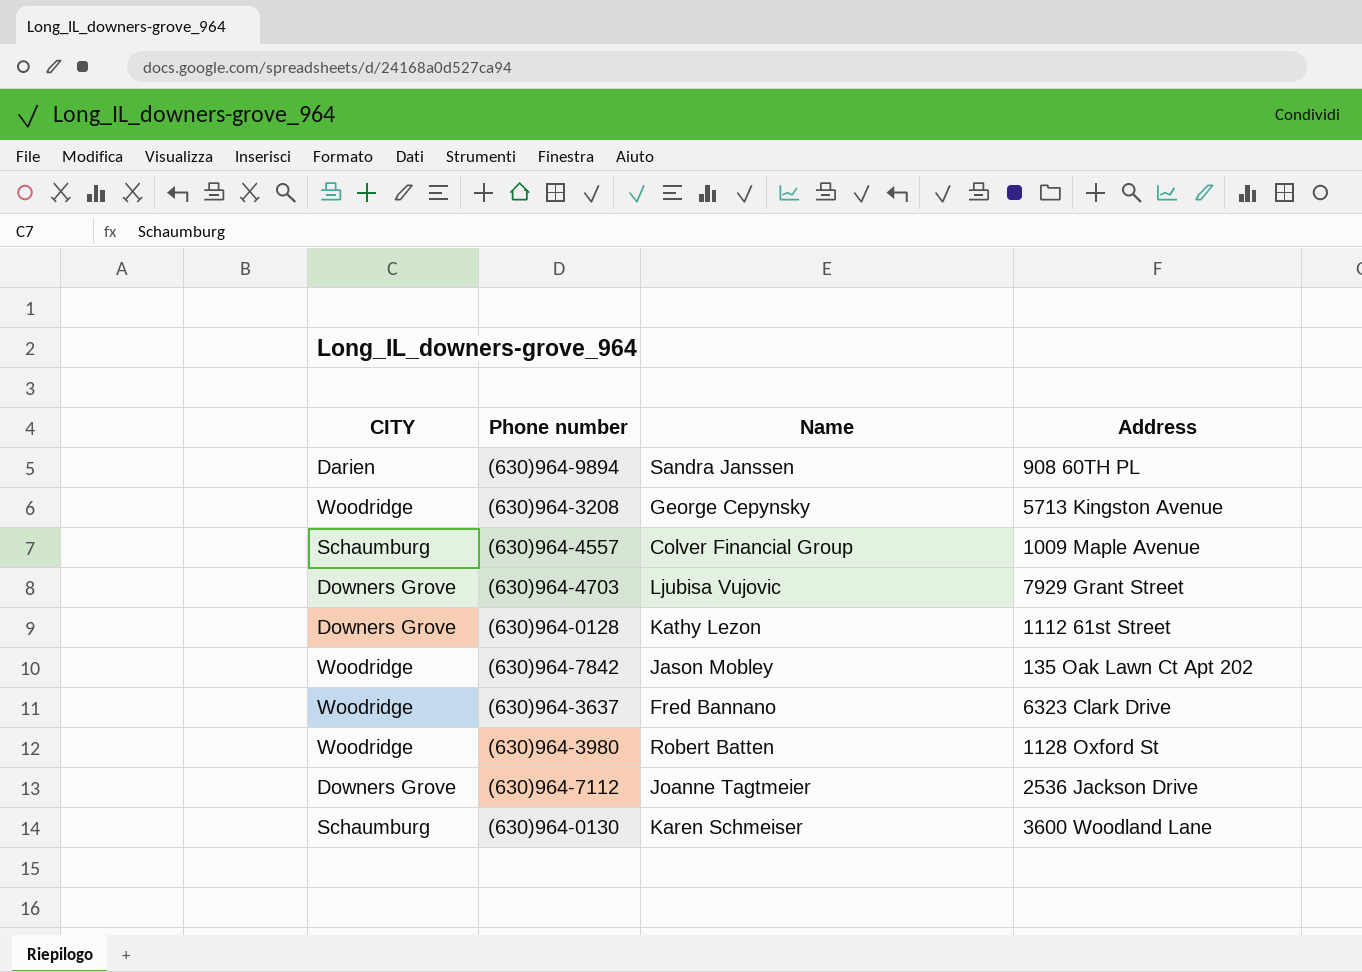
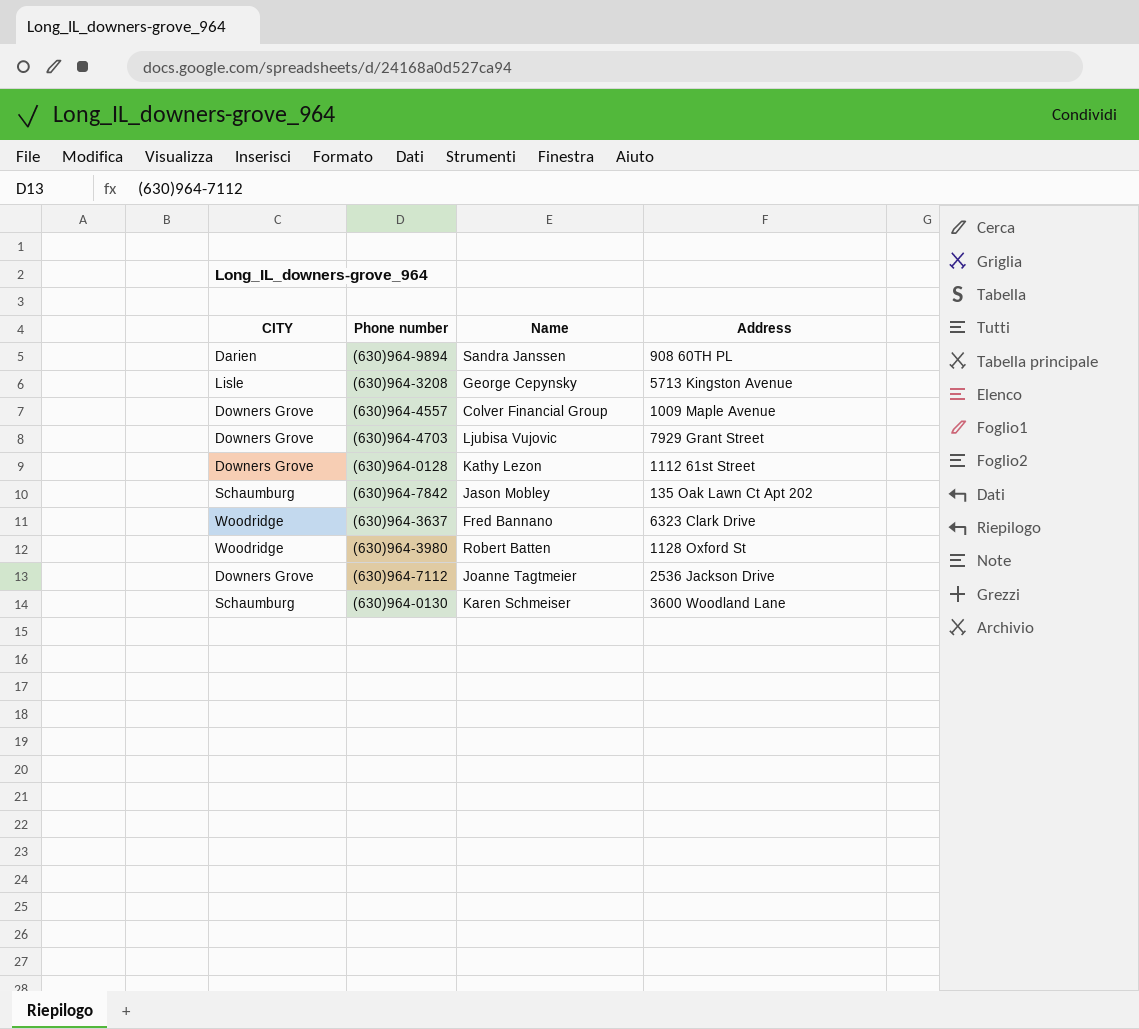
(630)964-3208 | CITY: Woodridge -> Lisle
(630)964-4557 | CITY: Schaumburg -> Downers Grove
(630)964-7842 | CITY: Woodridge -> Schaumburg

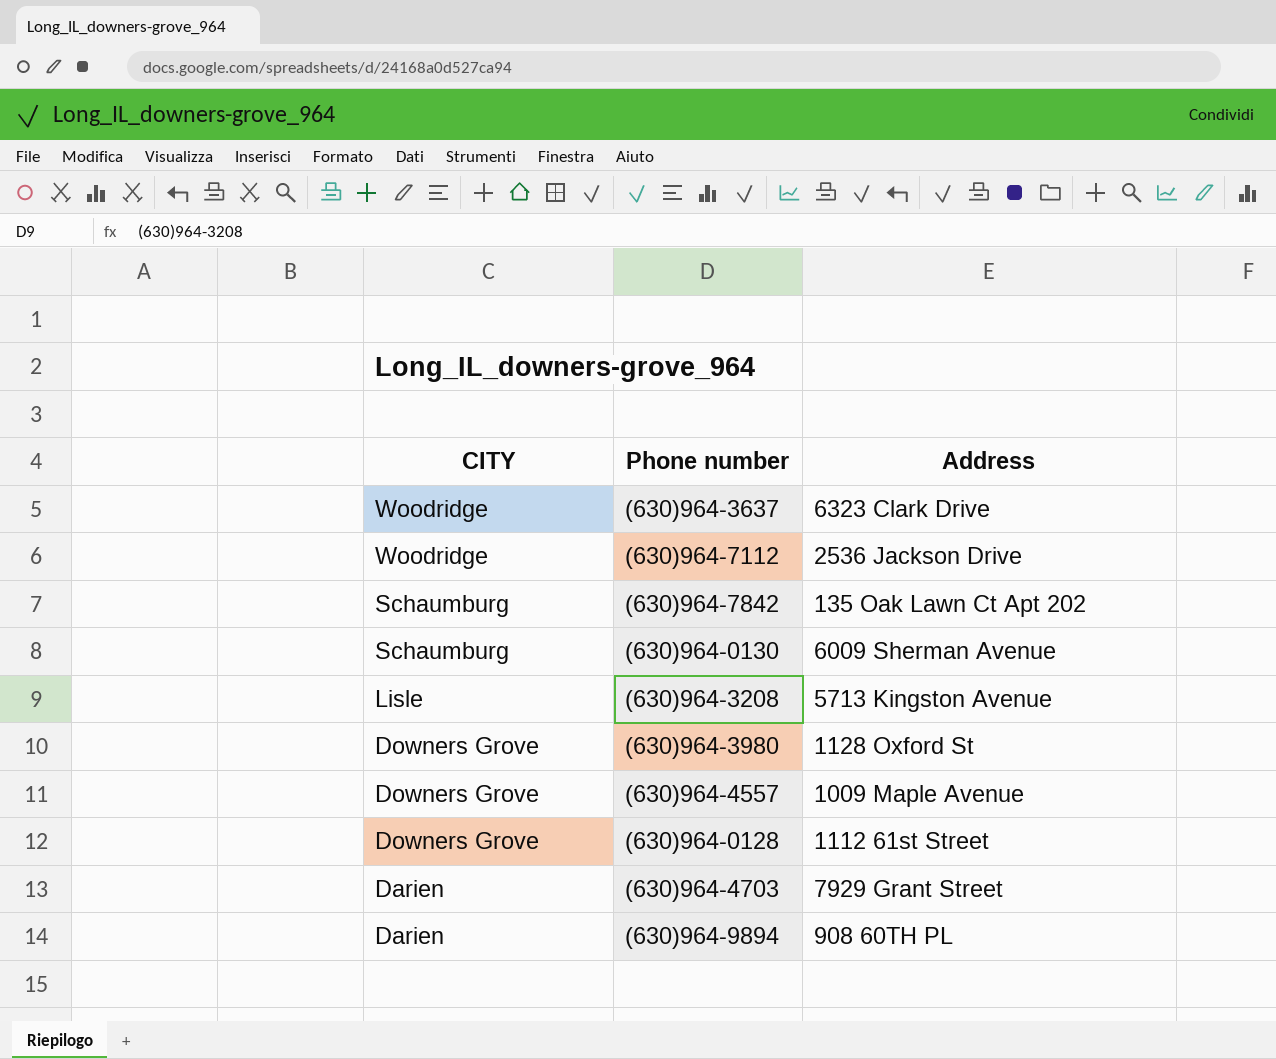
row order: none -> CITY descending
column Name | position: 3 -> none
(630)964-7112 | CITY: Downers Grove -> Woodridge
(630)964-0130 | Address: 3600 Woodland Lane -> 6009 Sherman Avenue
(630)964-3980 | CITY: Woodridge -> Downers Grove
(630)964-4703 | CITY: Downers Grove -> Darien

